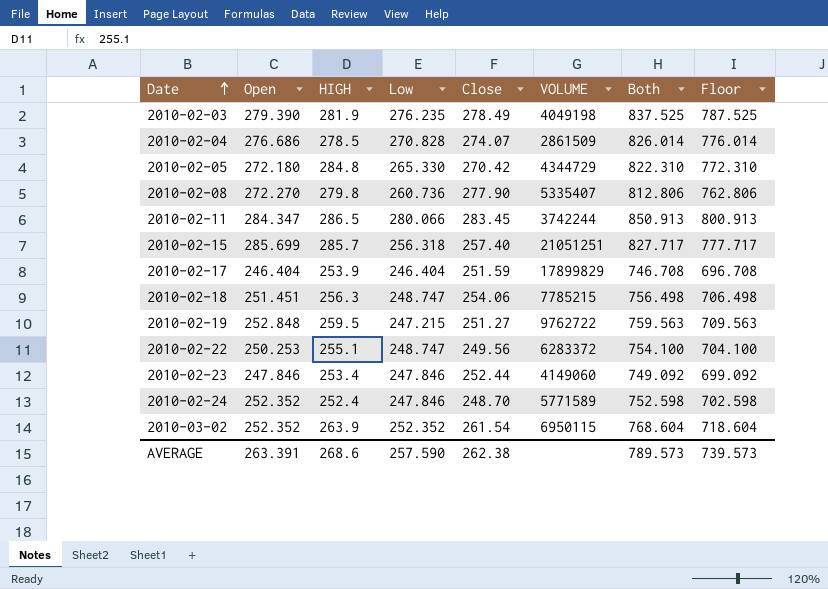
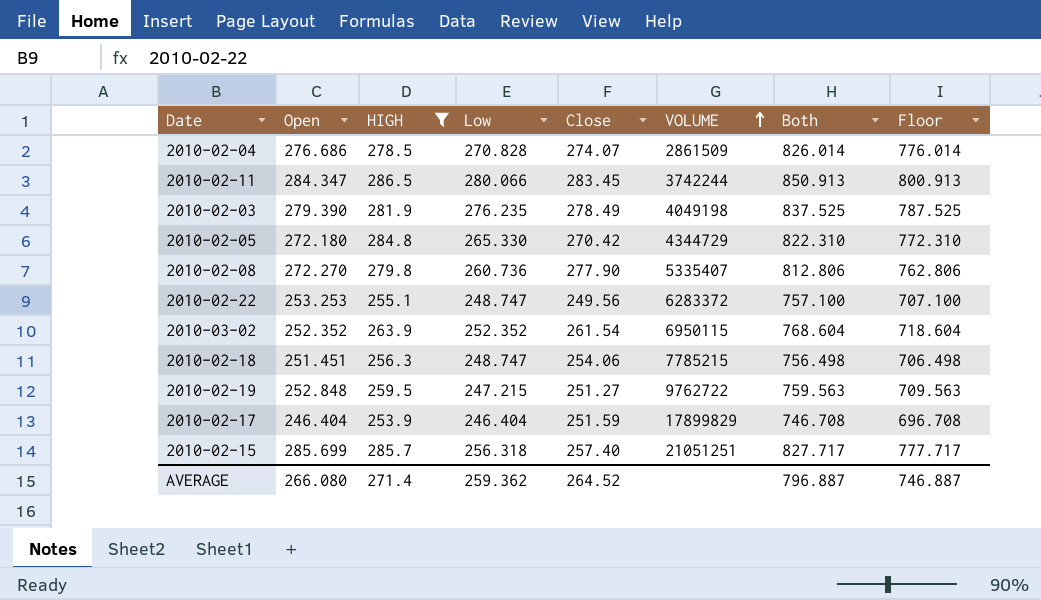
filter: none -> HIGH >= 253.9
row order: Date ascending -> VOLUME ascending
2010-02-22 | Open: 250.253 -> 253.253
2010-02-22 | Both: 754.100 -> 757.100
2010-02-22 | Floor: 704.100 -> 707.100
AVERAGE | Open: 263.391 -> 266.080
AVERAGE | HIGH: 268.6 -> 271.4
AVERAGE | Low: 257.590 -> 259.362
AVERAGE | Close: 262.38 -> 264.52
AVERAGE | Both: 789.573 -> 796.887
AVERAGE | Floor: 739.573 -> 746.887

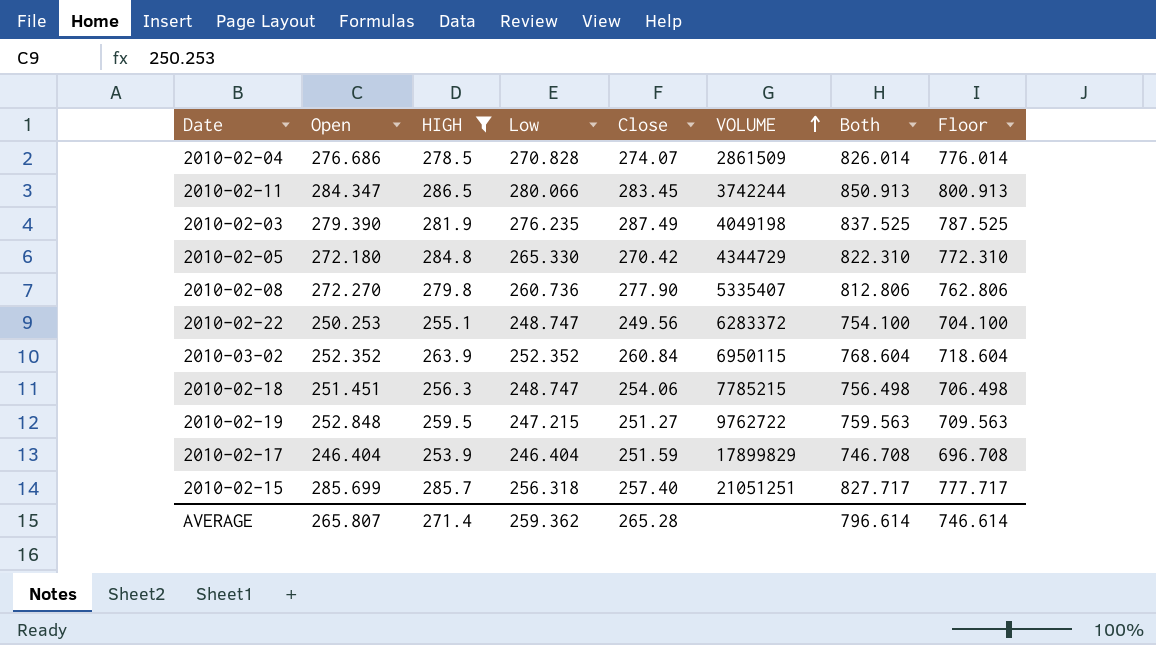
2010-02-03 | Close: 278.49 -> 287.49
2010-02-22 | Open: 253.253 -> 250.253
2010-02-22 | Both: 757.100 -> 754.100
2010-02-22 | Floor: 707.100 -> 704.100
2010-03-02 | Close: 261.54 -> 260.84
AVERAGE | Open: 266.080 -> 265.807
AVERAGE | Close: 264.52 -> 265.28
AVERAGE | Both: 796.887 -> 796.614
AVERAGE | Floor: 746.887 -> 746.614

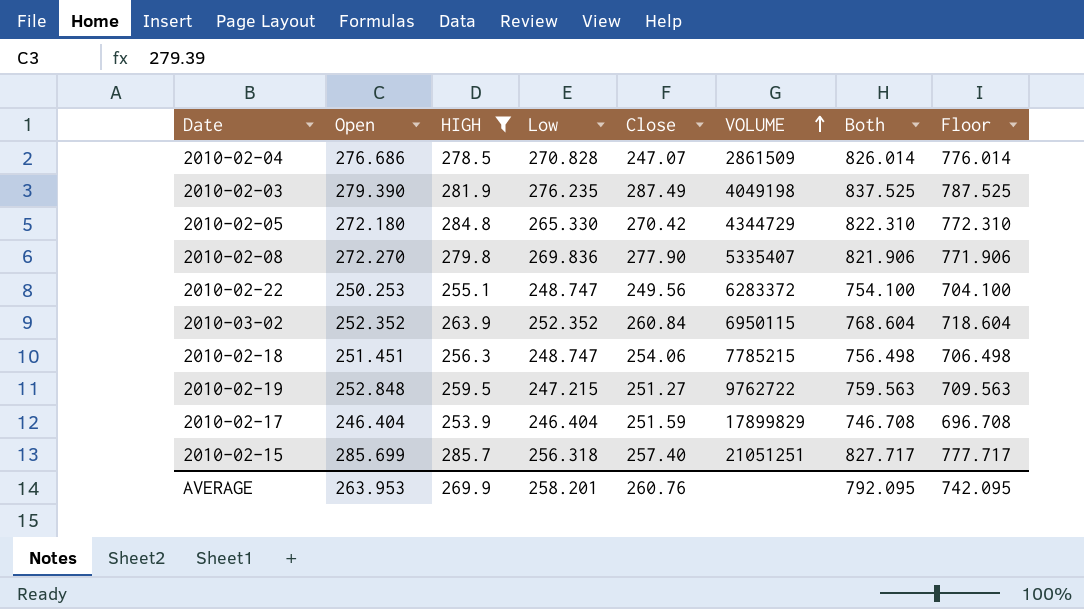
row 2010-02-11: 284.347 | 286.5 | 280.066 | 283.45 | 3742244 | 850.913 | 800.913 -> none
2010-02-04 | Close: 274.07 -> 247.07
2010-02-08 | Low: 260.736 -> 269.836
2010-02-08 | Both: 812.806 -> 821.906
2010-02-08 | Floor: 762.806 -> 771.906
AVERAGE | Open: 265.807 -> 263.953
AVERAGE | HIGH: 271.4 -> 269.9
AVERAGE | Low: 259.362 -> 258.201
AVERAGE | Close: 265.28 -> 260.76
AVERAGE | Both: 796.614 -> 792.095
AVERAGE | Floor: 746.614 -> 742.095

